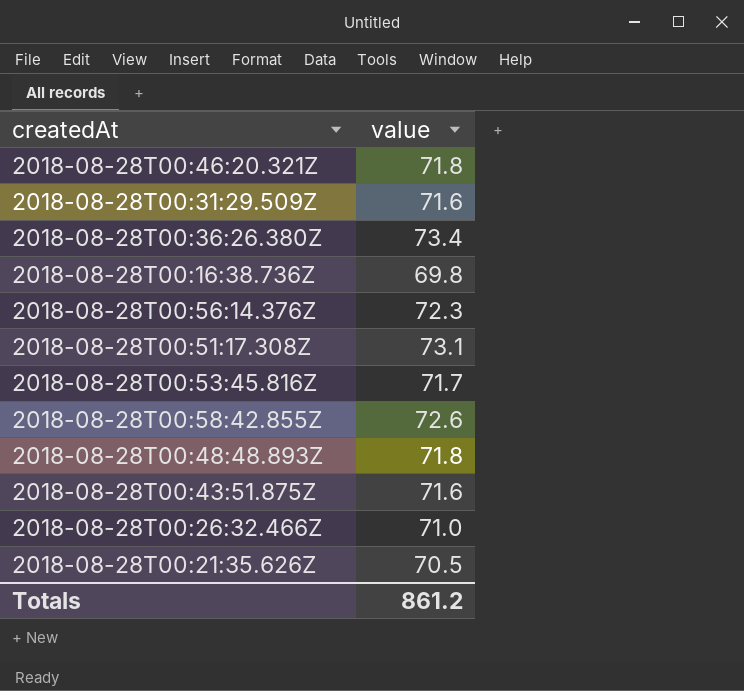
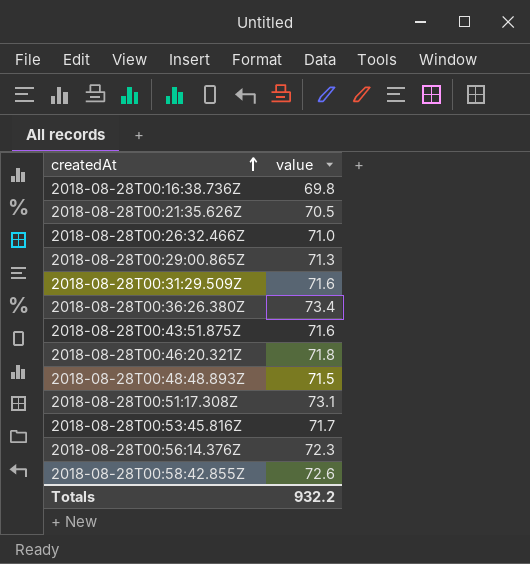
row order: none -> createdAt ascending
row 2018-08-28T00:29:00.865Z: none -> 71.3
2018-08-28T00:48:48.893Z | value: 71.8 -> 71.5
Totals | value: 861.2 -> 932.2

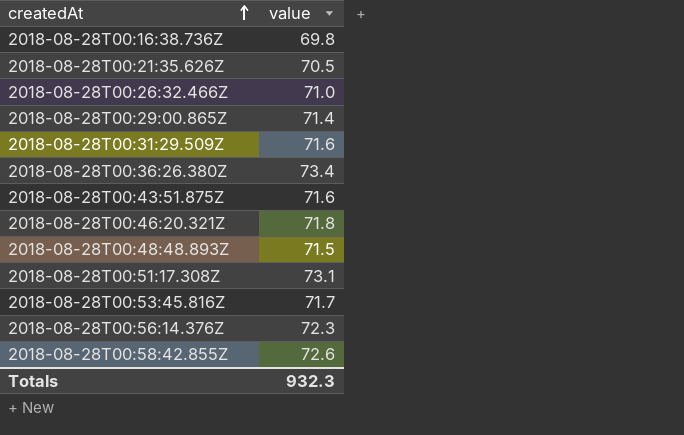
2018-08-28T00:29:00.865Z | value: 71.3 -> 71.4
Totals | value: 932.2 -> 932.3

